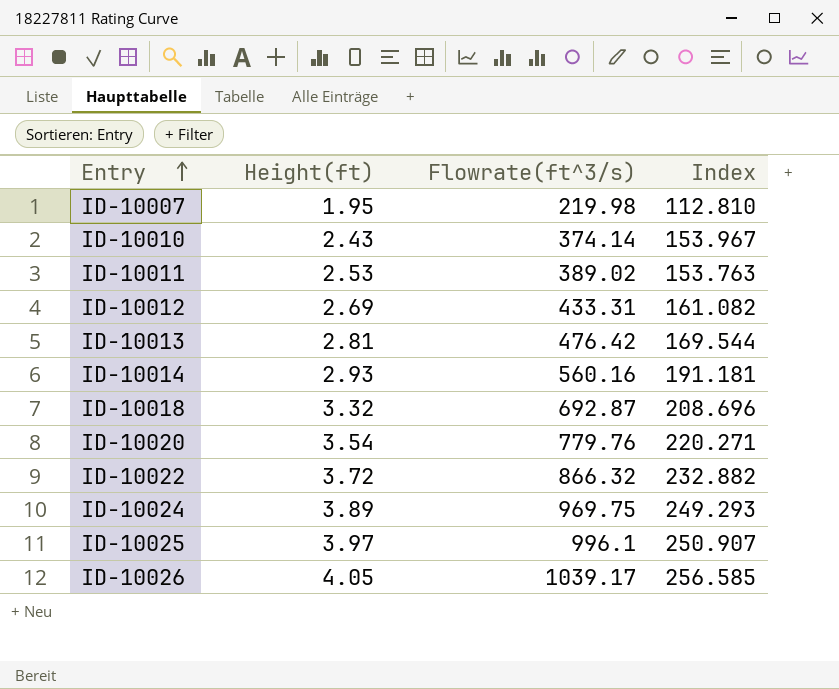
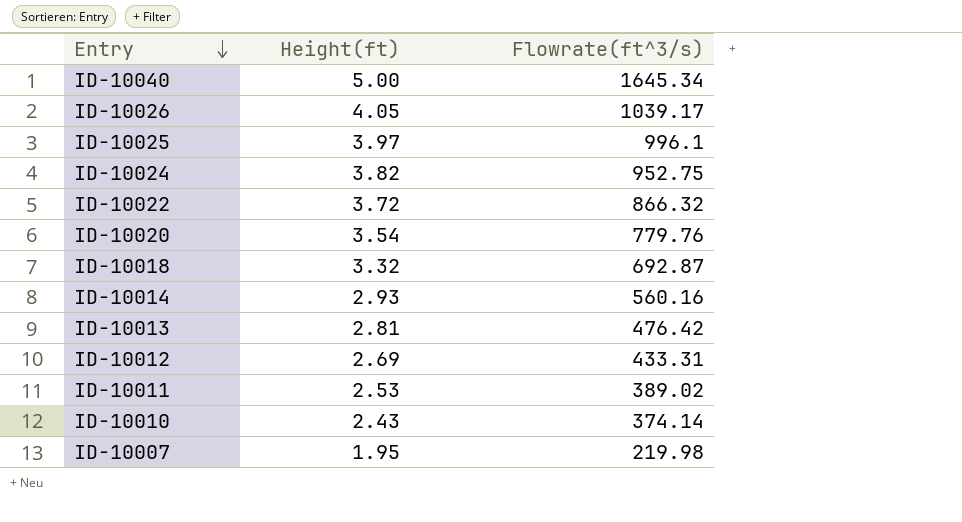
row order: Entry ascending -> Entry descending
column Index | formula: [Flowrate(ft^3/s)] / [Height(ft)] -> none
row ID-10040: none -> 5.00 | 1645.34
ID-10024 | Height(ft): 3.89 -> 3.82
ID-10024 | Flowrate(ft^3/s): 969.75 -> 952.75

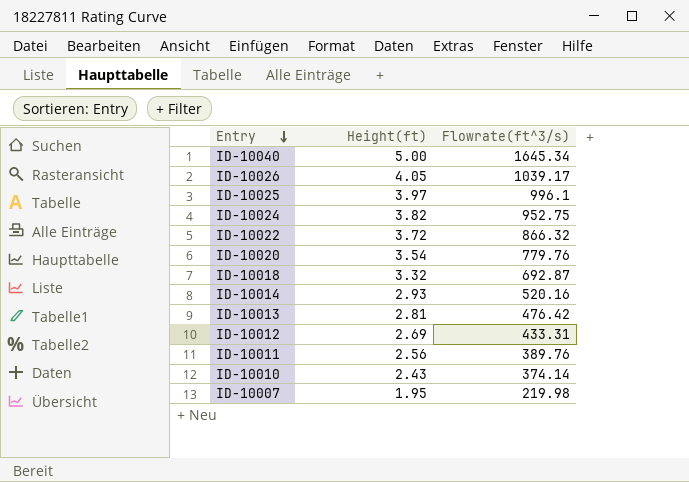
ID-10014 | Flowrate(ft^3/s): 560.16 -> 520.16
ID-10011 | Height(ft): 2.53 -> 2.56
ID-10011 | Flowrate(ft^3/s): 389.02 -> 389.76

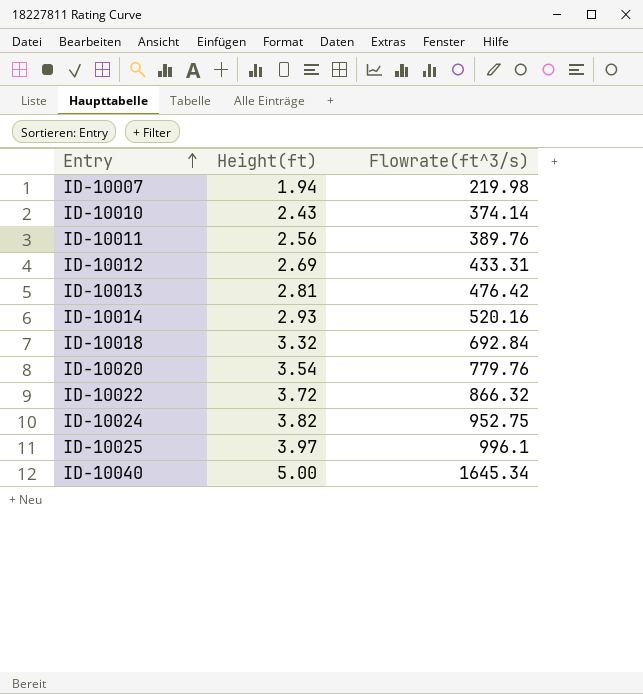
row order: Entry descending -> Entry ascending
row ID-10026: 4.05 | 1039.17 -> none
ID-10007 | Height(ft): 1.95 -> 1.94
ID-10018 | Flowrate(ft^3/s): 692.87 -> 692.84

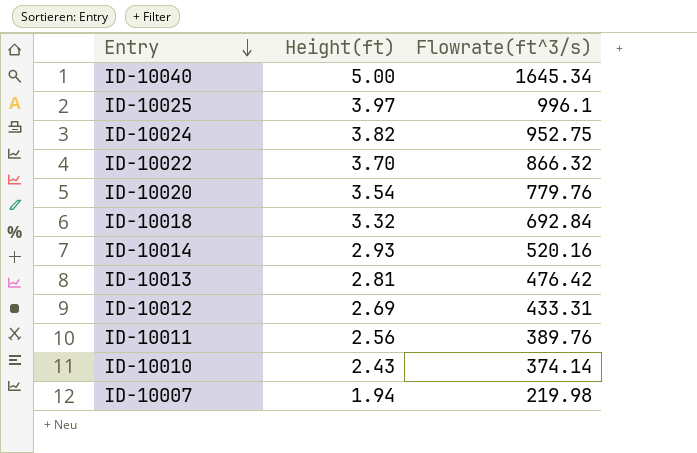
row order: Entry ascending -> Entry descending
ID-10022 | Height(ft): 3.72 -> 3.70

